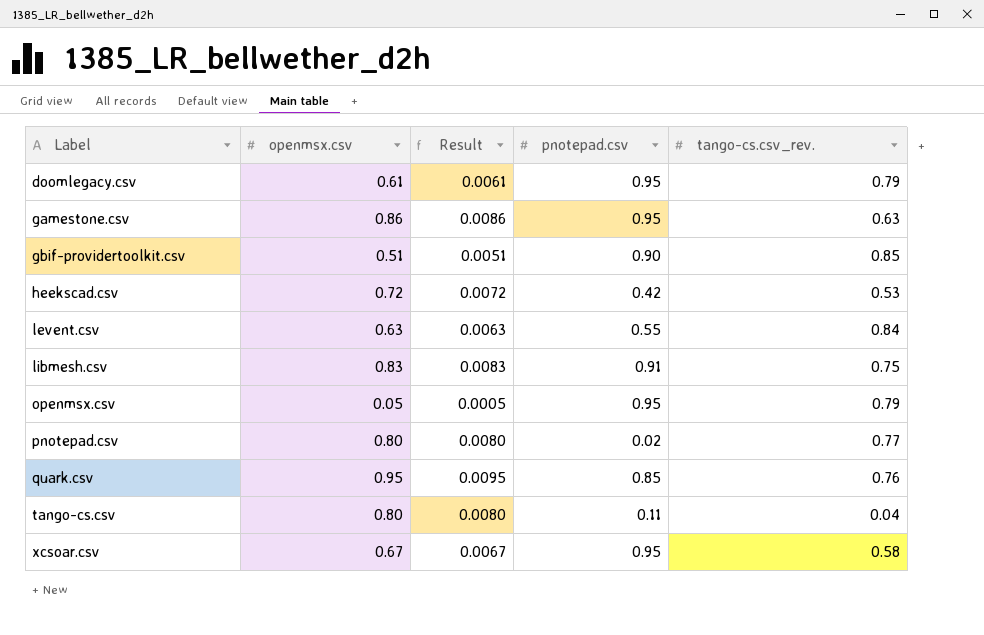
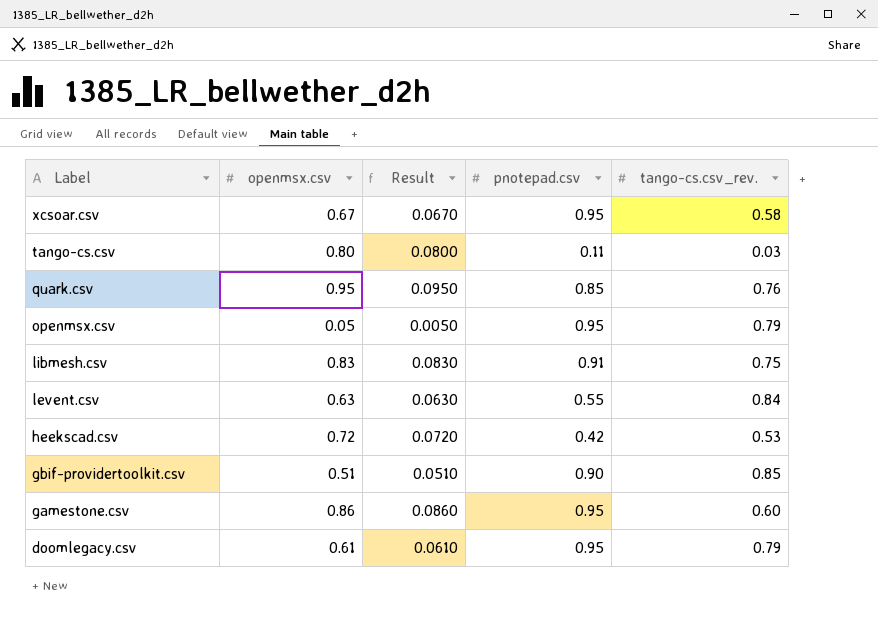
row order: Label ascending -> Label descending
column Result | formula: [openmsx.csv] * 0.01 -> [openmsx.csv] * 0.1
row pnotepad.csv: 0.80 | 0.0080 | 0.02 | 0.77 -> none
tango-cs.csv | tango-cs.csv_rev.: 0.04 -> 0.03
gamestone.csv | tango-cs.csv_rev.: 0.63 -> 0.60

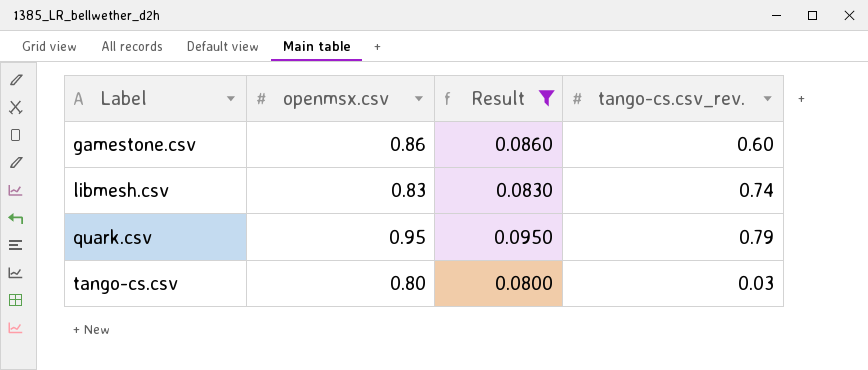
filter: none -> Result >= 0.0800
row order: Label descending -> Label ascending
column pnotepad.csv | position: 4 -> none
libmesh.csv | tango-cs.csv_rev.: 0.75 -> 0.74
quark.csv | tango-cs.csv_rev.: 0.76 -> 0.79

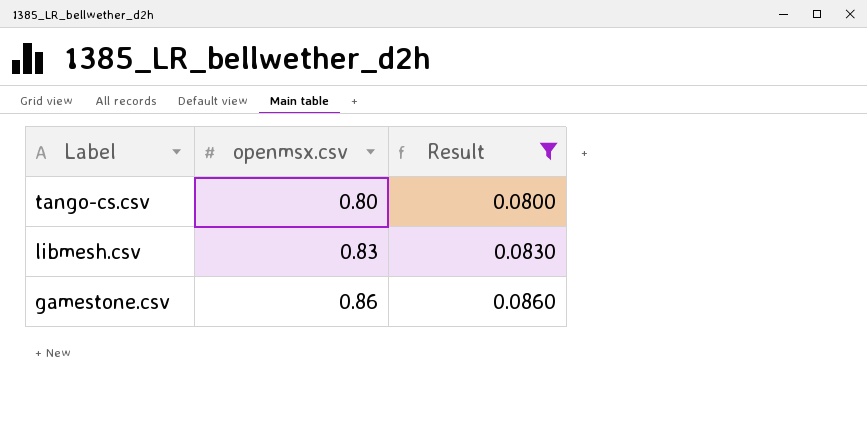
row order: Label ascending -> Label descending
column tango-cs.csv_rev. | position: 4 -> none
row quark.csv: 0.95 | 0.0950 | 0.79 -> none

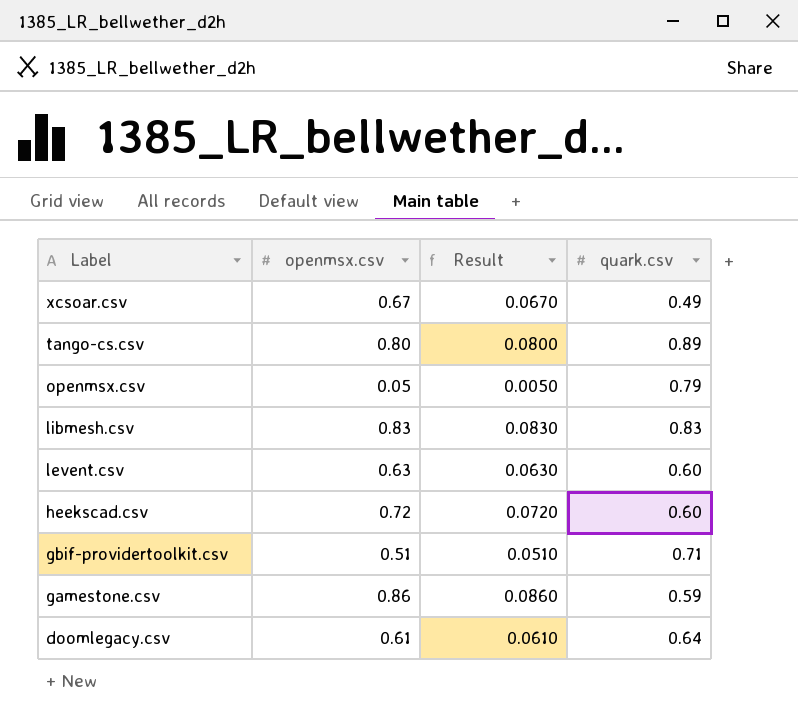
filter: Result >= 0.0800 -> none
column quark.csv | position: none -> 4

